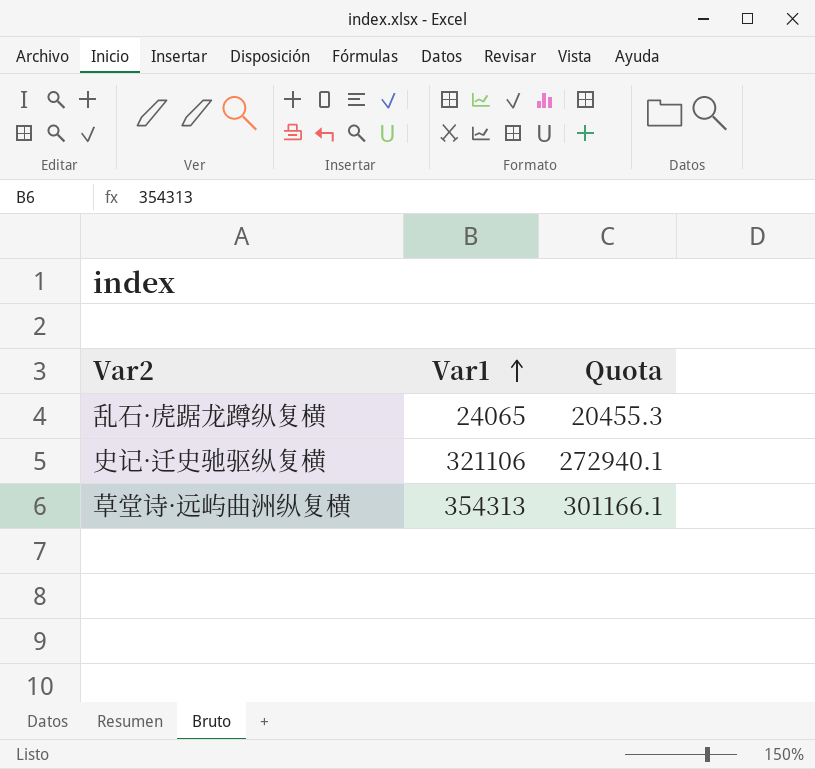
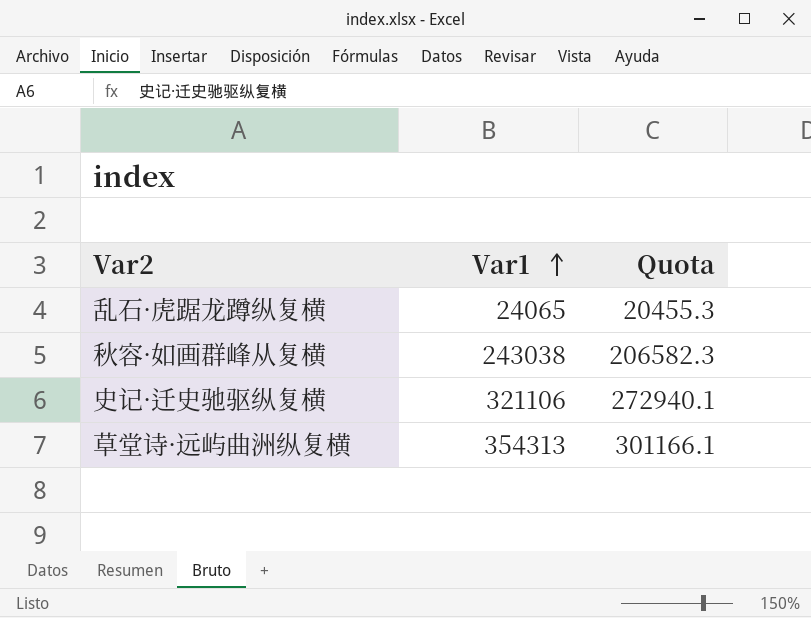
row 秋容·如画群峰从复横: none -> 243038 | 206582.3

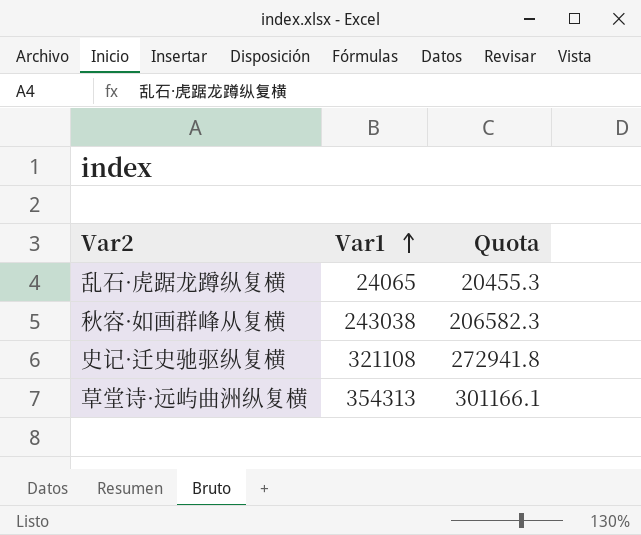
史记·迁史驰驱纵复横 | Var1: 321106 -> 321108
史记·迁史驰驱纵复横 | Quota: 272940.1 -> 272941.8

